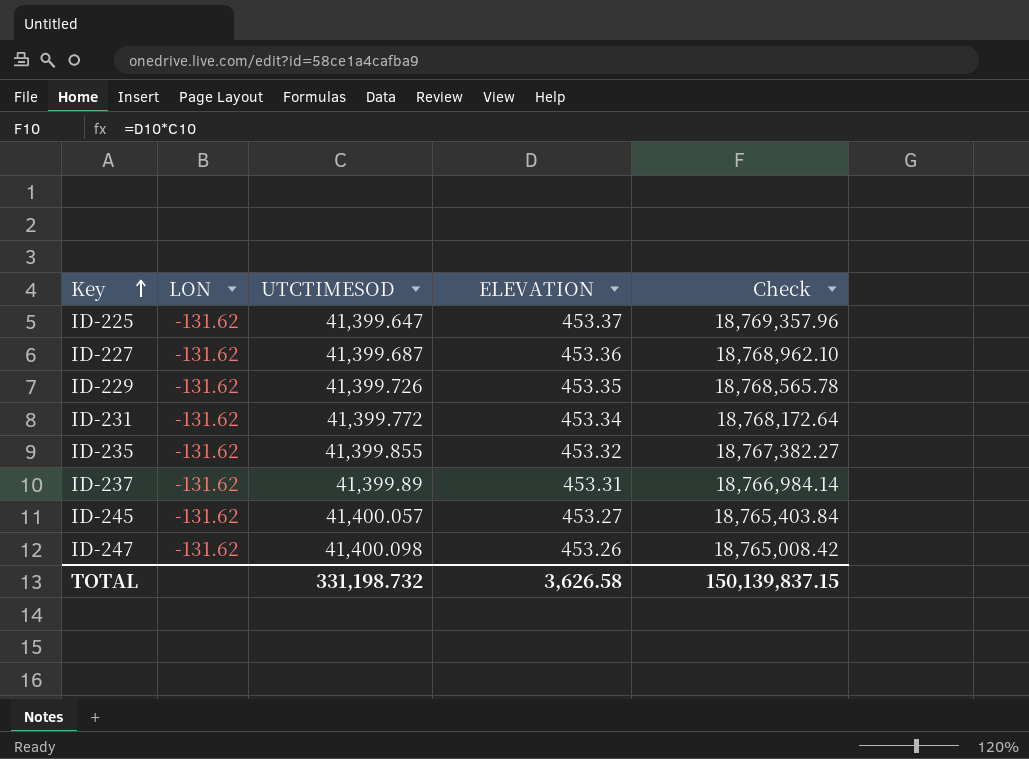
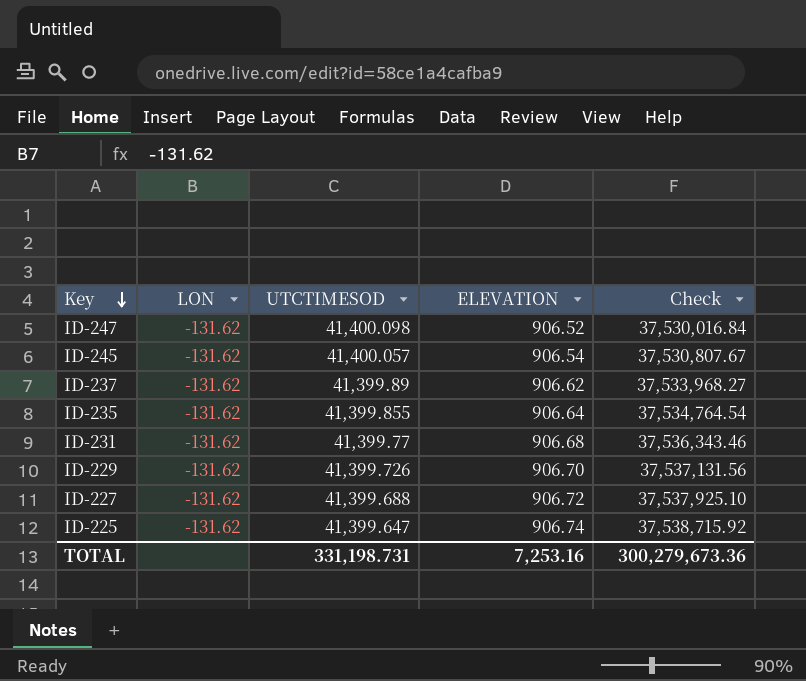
row order: Key ascending -> Key descending
ID-247 | ELEVATION: 453.26 -> 906.52
ID-247 | Check: 18,765,008.42 -> 37,530,016.84
ID-245 | ELEVATION: 453.27 -> 906.54
ID-245 | Check: 18,765,403.84 -> 37,530,807.67
ID-237 | ELEVATION: 453.31 -> 906.62
ID-237 | Check: 18,766,984.14 -> 37,533,968.27
ID-235 | ELEVATION: 453.32 -> 906.64
ID-235 | Check: 18,767,382.27 -> 37,534,764.54
ID-231 | UTCTIMESOD: 41,399.772 -> 41,399.77
ID-231 | ELEVATION: 453.34 -> 906.68
ID-231 | Check: 18,768,172.64 -> 37,536,343.46
ID-229 | ELEVATION: 453.35 -> 906.70
ID-229 | Check: 18,768,565.78 -> 37,537,131.56
ID-227 | UTCTIMESOD: 41,399.687 -> 41,399.688
ID-227 | ELEVATION: 453.36 -> 906.72
ID-227 | Check: 18,768,962.10 -> 37,537,925.10
ID-225 | ELEVATION: 453.37 -> 906.74
ID-225 | Check: 18,769,357.96 -> 37,538,715.92
TOTAL | UTCTIMESOD: 331,198.732 -> 331,198.731
TOTAL | ELEVATION: 3,626.58 -> 7,253.16
TOTAL | Check: 150,139,837.15 -> 300,279,673.36

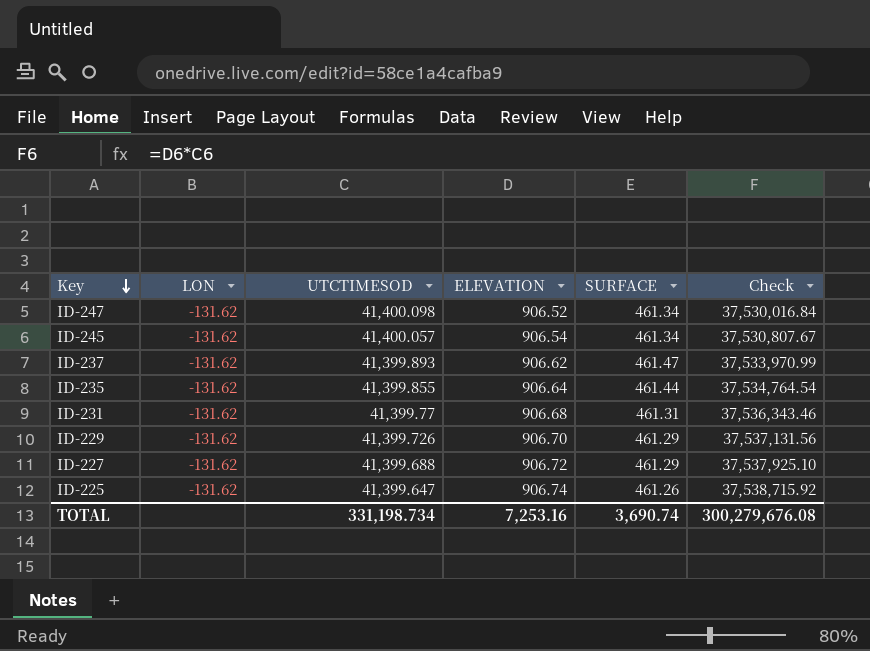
column SURFACE | position: none -> 5
ID-237 | UTCTIMESOD: 41,399.89 -> 41,399.893
ID-237 | Check: 37,533,968.27 -> 37,533,970.99
TOTAL | UTCTIMESOD: 331,198.731 -> 331,198.734
TOTAL | Check: 300,279,673.36 -> 300,279,676.08

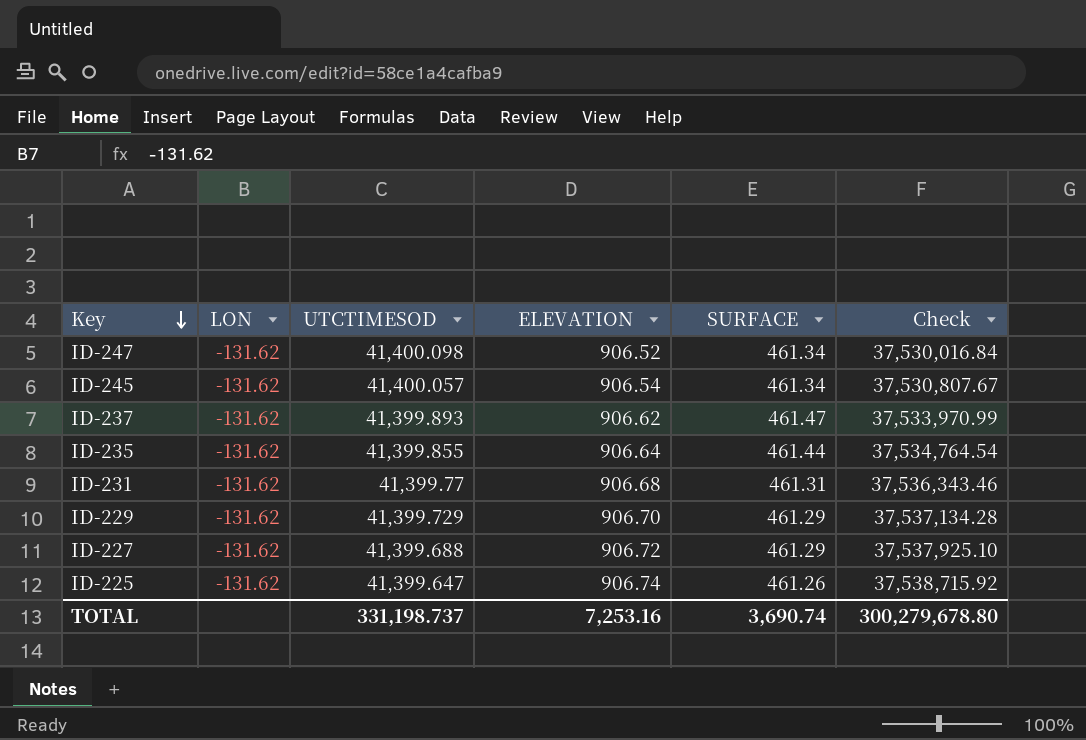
ID-229 | UTCTIMESOD: 41,399.726 -> 41,399.729
ID-229 | Check: 37,537,131.56 -> 37,537,134.28
TOTAL | UTCTIMESOD: 331,198.734 -> 331,198.737
TOTAL | Check: 300,279,676.08 -> 300,279,678.80

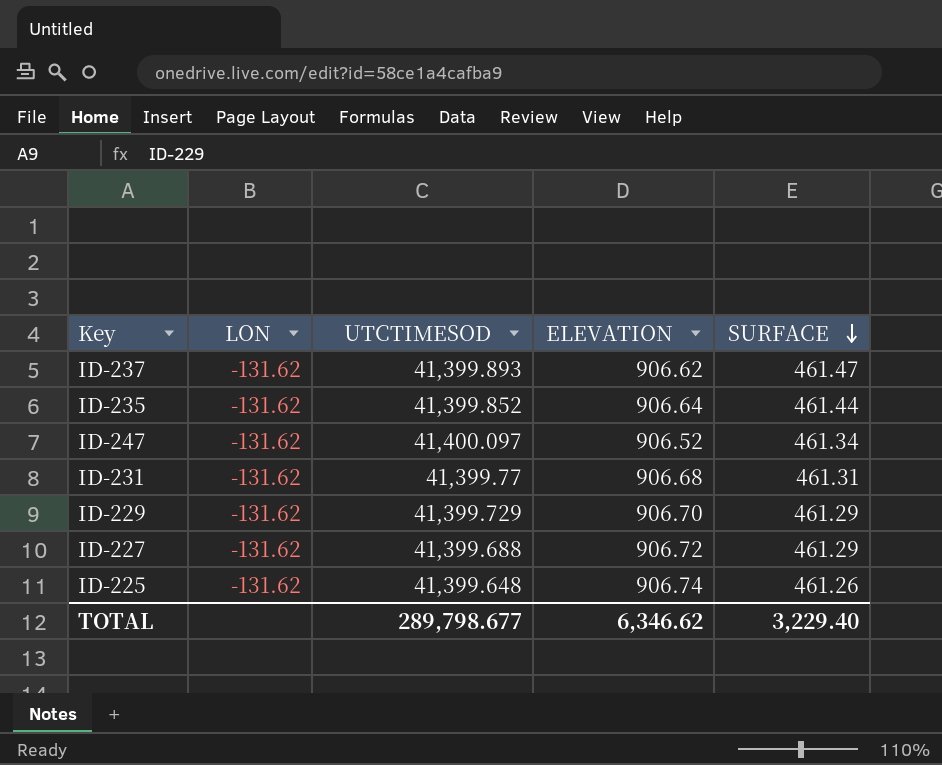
row order: Key descending -> SURFACE descending
column Check | formula: [UTCTIMESOD] * [ELEVATION] -> none
row ID-245: -131.62 | 41,400.057 | 906.54 | 461.34 | 37,530,807.67 -> none
ID-235 | UTCTIMESOD: 41,399.855 -> 41,399.852
ID-247 | UTCTIMESOD: 41,400.098 -> 41,400.097
ID-225 | UTCTIMESOD: 41,399.647 -> 41,399.648
TOTAL | UTCTIMESOD: 331,198.737 -> 289,798.677
TOTAL | ELEVATION: 7,253.16 -> 6,346.62
TOTAL | SURFACE: 3,690.74 -> 3,229.40

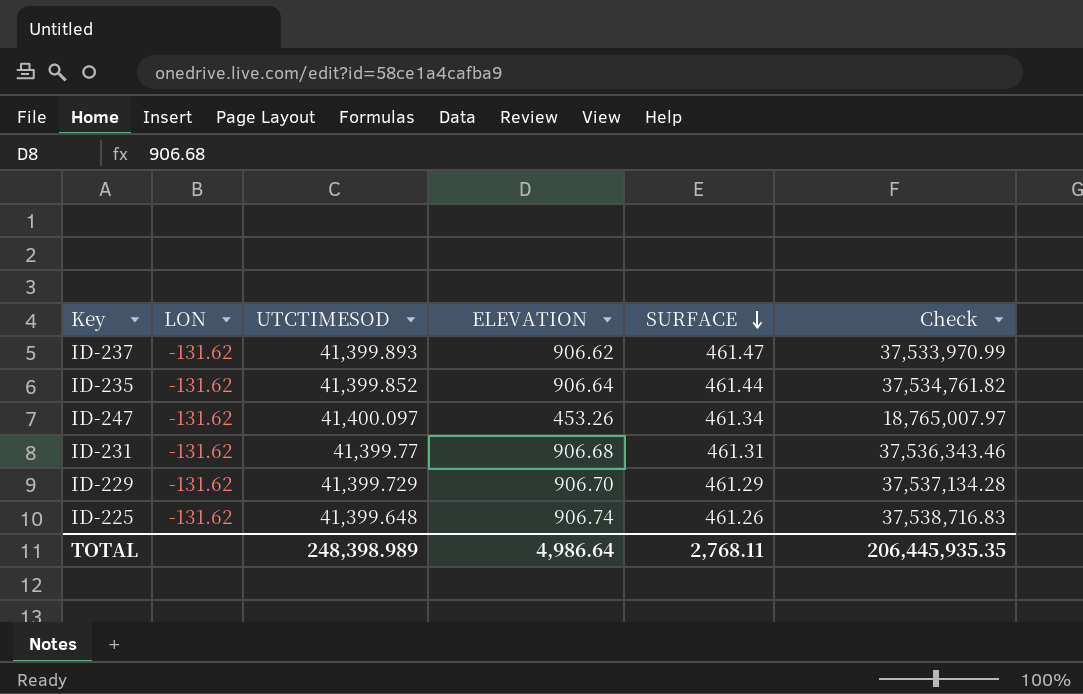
column Check | formula: none -> [UTCTIMESOD] * [ELEVATION]
row ID-227: -131.62 | 41,399.688 | 906.72 | 461.29 -> none
ID-247 | ELEVATION: 906.52 -> 453.26
TOTAL | UTCTIMESOD: 289,798.677 -> 248,398.989
TOTAL | ELEVATION: 6,346.62 -> 4,986.64
TOTAL | SURFACE: 3,229.40 -> 2,768.11

